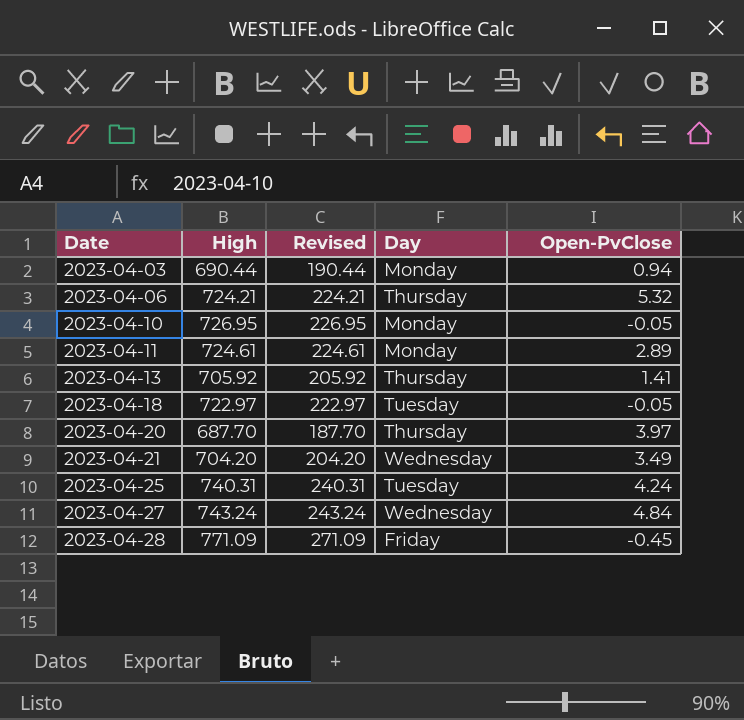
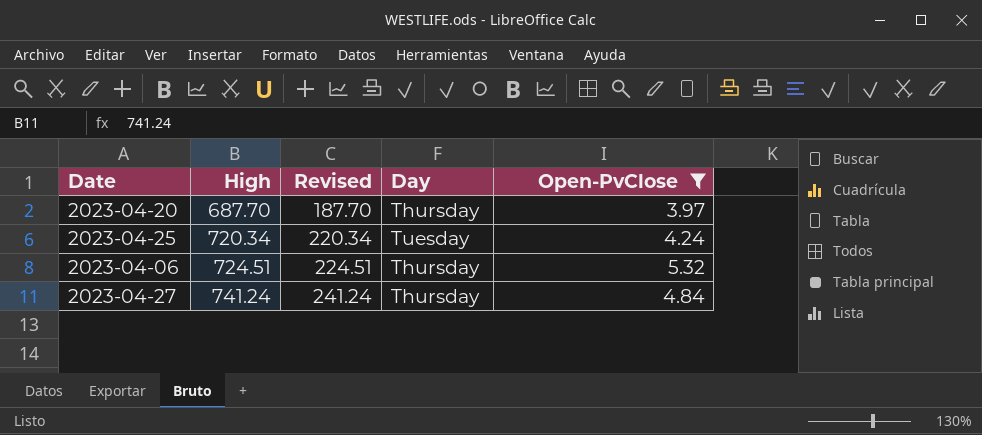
filter: none -> Open-PvClose >= 3.97
row order: Date ascending -> High ascending
2023-04-25 | High: 740.31 -> 720.34
2023-04-25 | Revised: 240.31 -> 220.34
2023-04-06 | High: 724.21 -> 724.51
2023-04-06 | Revised: 224.21 -> 224.51
2023-04-27 | High: 743.24 -> 741.24
2023-04-27 | Revised: 243.24 -> 241.24
2023-04-27 | Day: Wednesday -> Thursday

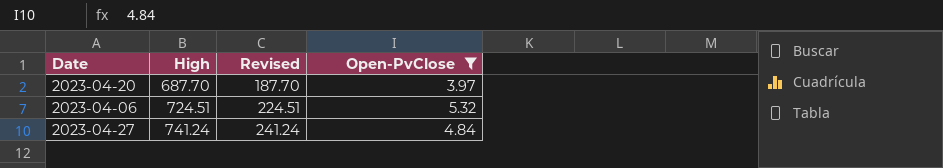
column Day | position: 4 -> none
row 2023-04-25: 720.34 | 220.34 | Tuesday | 4.24 -> none

